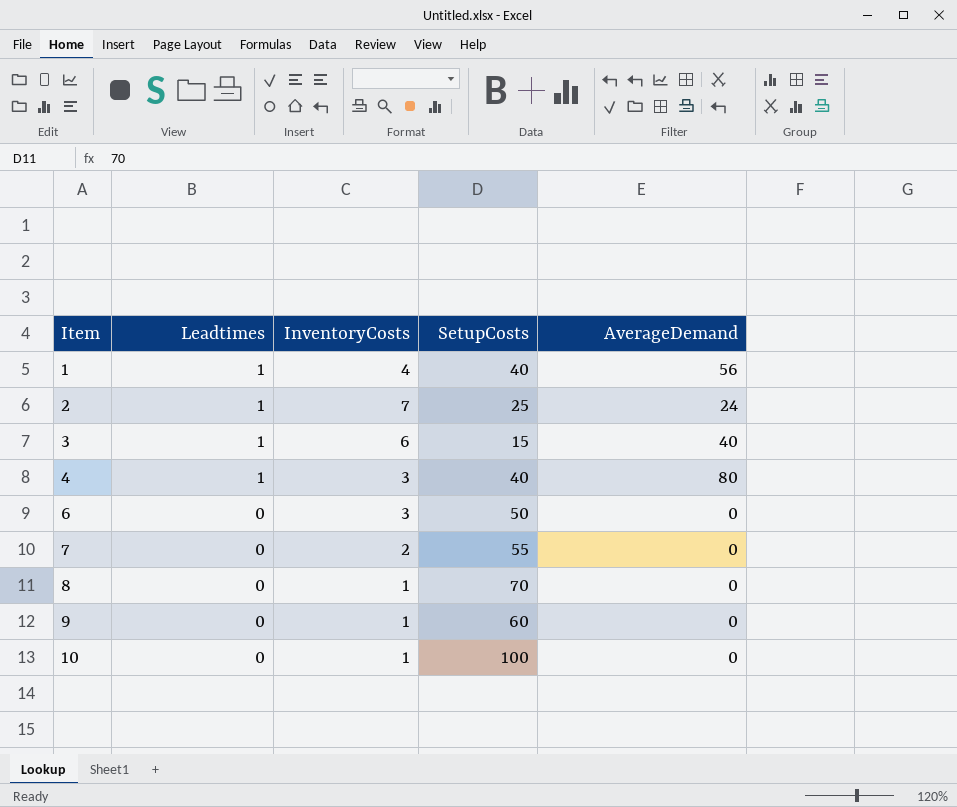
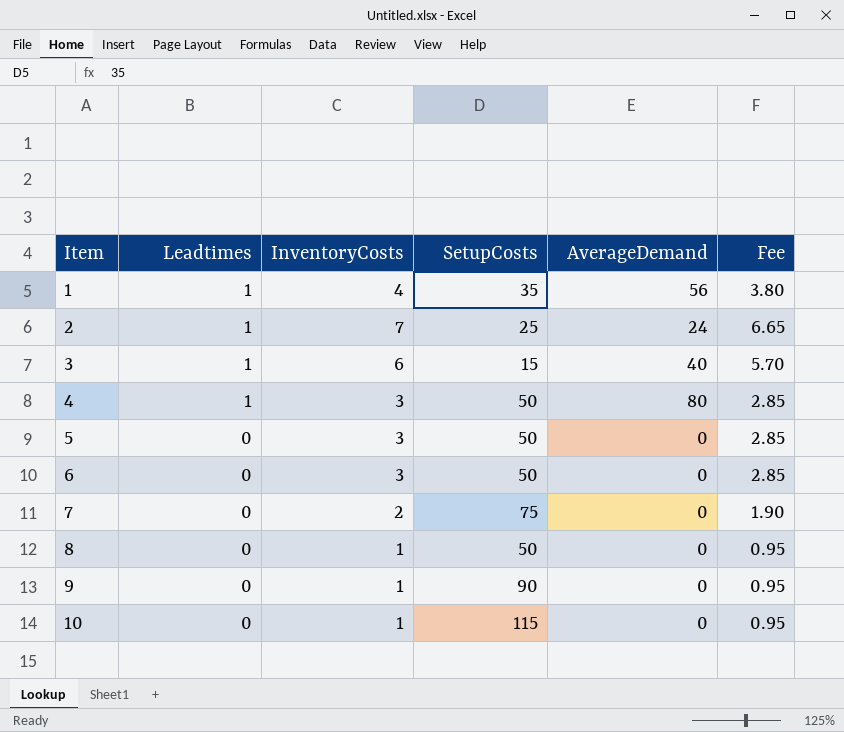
column Fee | formula: none -> [InventoryCosts] * 0.95
1 | SetupCosts: 40 -> 35
4 | SetupCosts: 40 -> 50
row 5: none -> 0 | 3 | 50 | 0 | 2.85
7 | SetupCosts: 55 -> 75
8 | SetupCosts: 70 -> 50
9 | SetupCosts: 60 -> 90
10 | SetupCosts: 100 -> 115

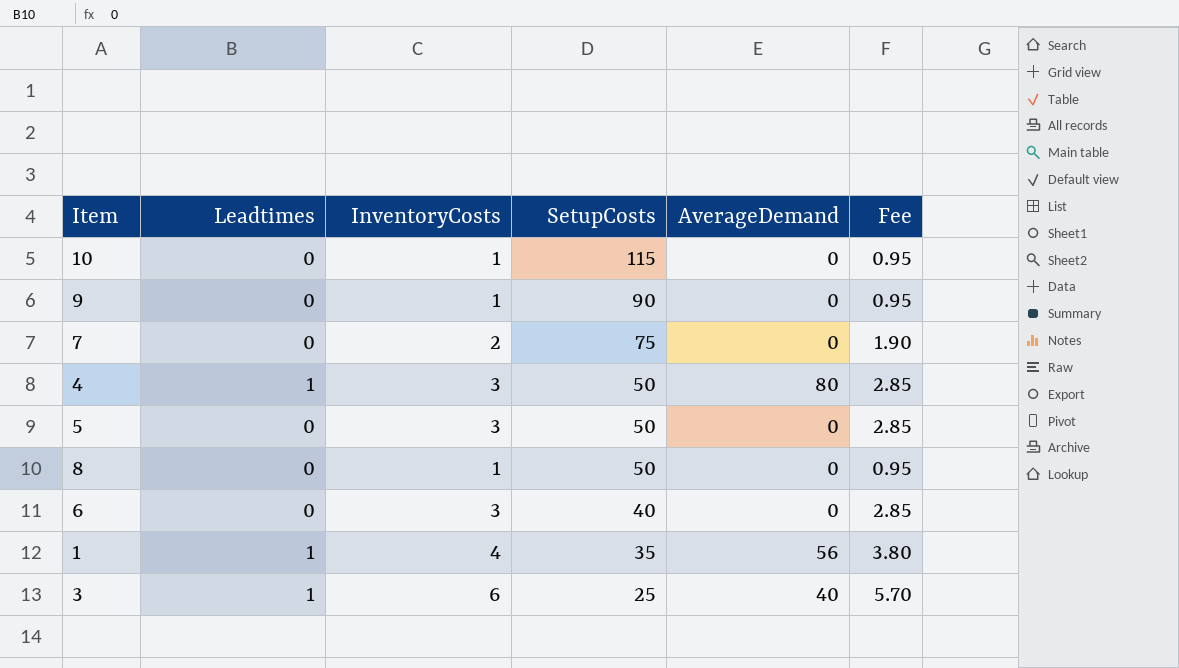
row order: Item ascending -> SetupCosts descending
row 2: 1 | 7 | 25 | 24 | 6.65 -> none
6 | SetupCosts: 50 -> 40
3 | SetupCosts: 15 -> 25

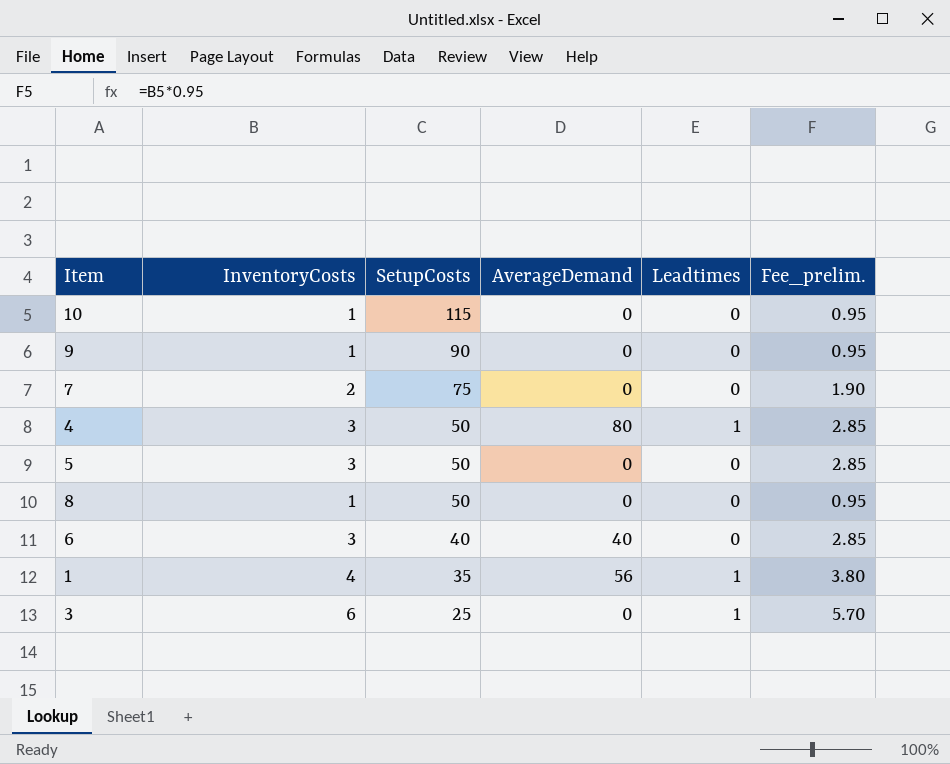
column Leadtimes | position: 2 -> 5
column name: Fee -> Fee_prelim.
6 | AverageDemand: 0 -> 40
3 | AverageDemand: 40 -> 0

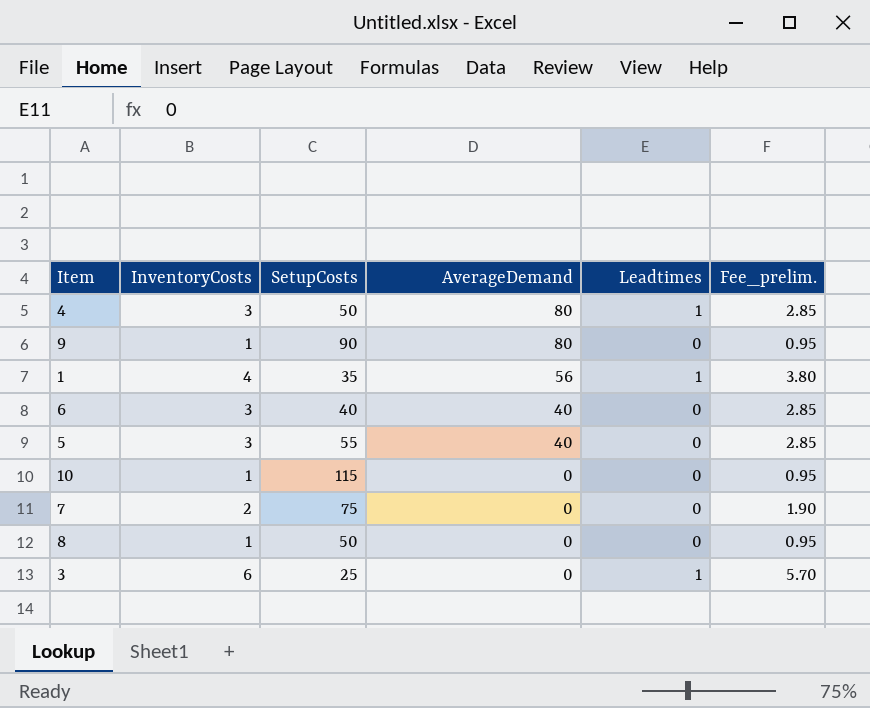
row order: SetupCosts descending -> AverageDemand descending
9 | AverageDemand: 0 -> 80
5 | SetupCosts: 50 -> 55
5 | AverageDemand: 0 -> 40

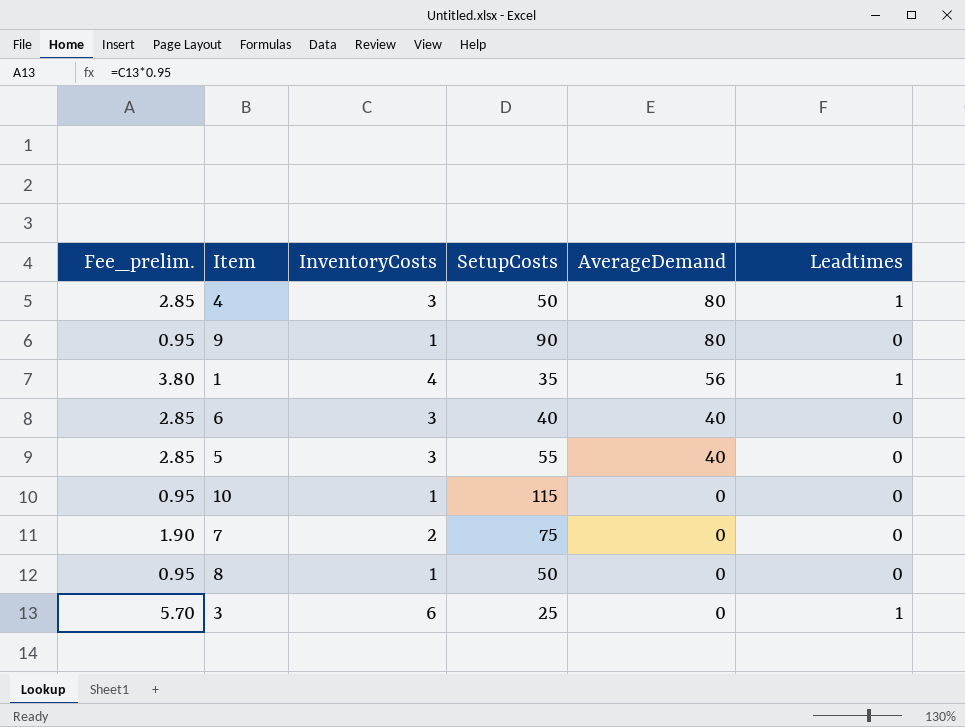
column Fee_prelim. | position: 6 -> 1

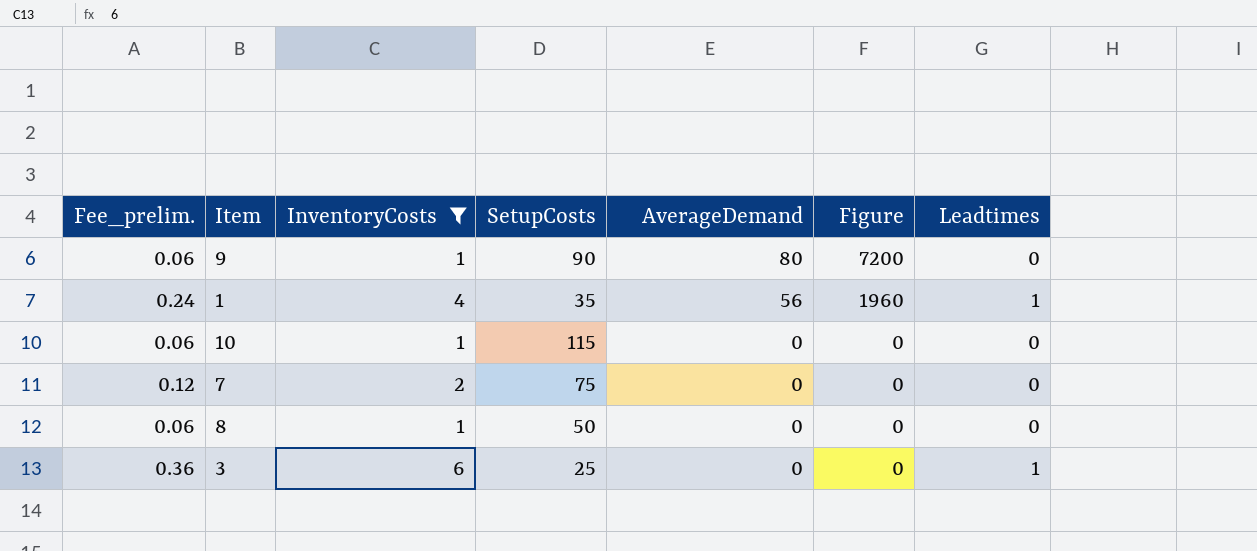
filter: none -> InventoryCosts != 3
column Fee_prelim. | formula: [InventoryCosts] * 0.95 -> [InventoryCosts] * 0.06
column Figure | formula: none -> [SetupCosts] * [AverageDemand]

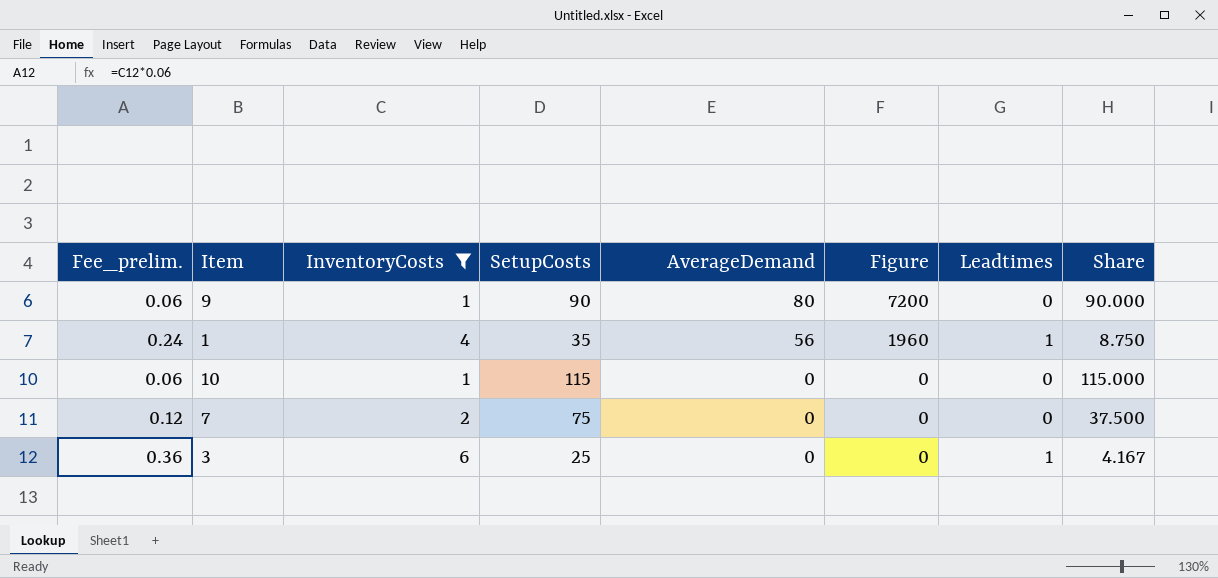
column Share | formula: none -> [SetupCosts] / [InventoryCosts]
row 8: 0.06 | 1 | 50 | 0 | 0 | 0 -> none

